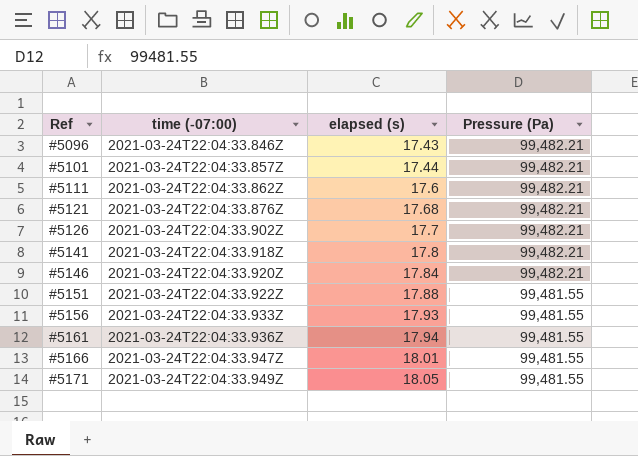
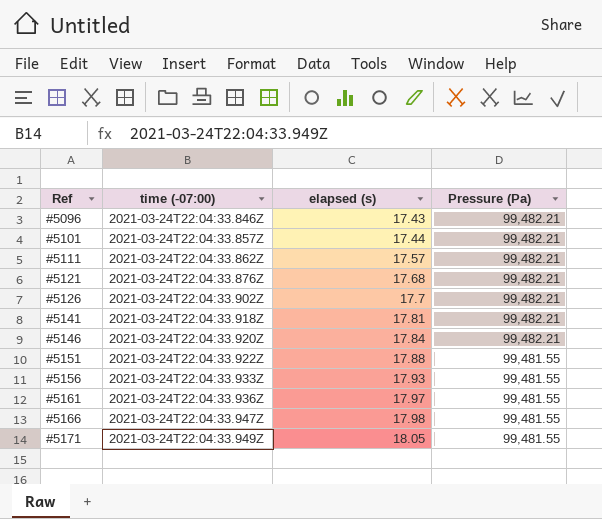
#5111 | elapsed (s): 17.6 -> 17.57
#5141 | elapsed (s): 17.8 -> 17.81
#5161 | elapsed (s): 17.94 -> 17.97
#5166 | elapsed (s): 18.01 -> 17.98

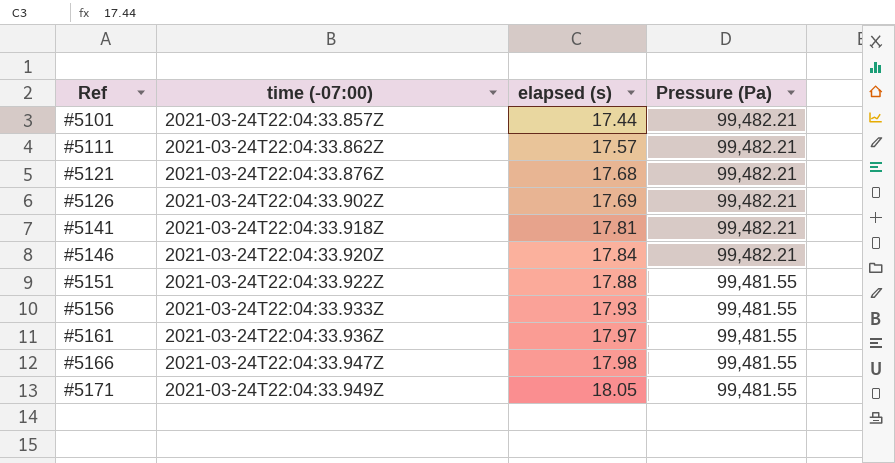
row #5096: 2021-03-24T22:04:33.846Z | 17.43 | 99,482.21 -> none
#5126 | elapsed (s): 17.7 -> 17.69

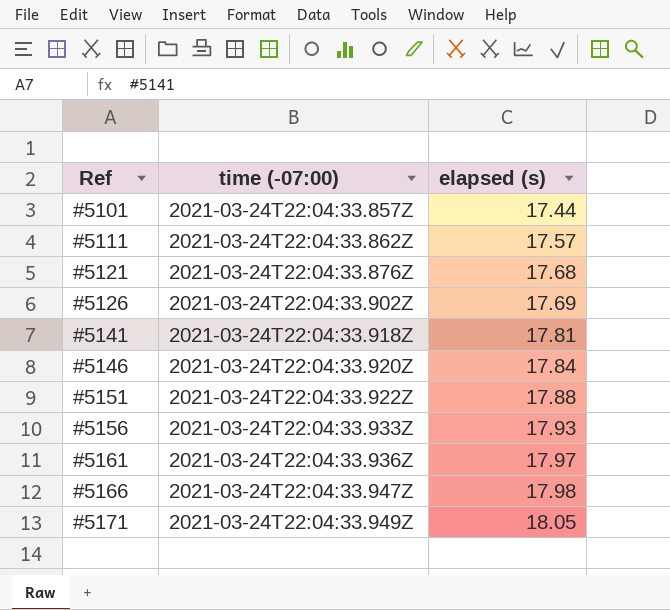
column Pressure (Pa) | position: 4 -> none

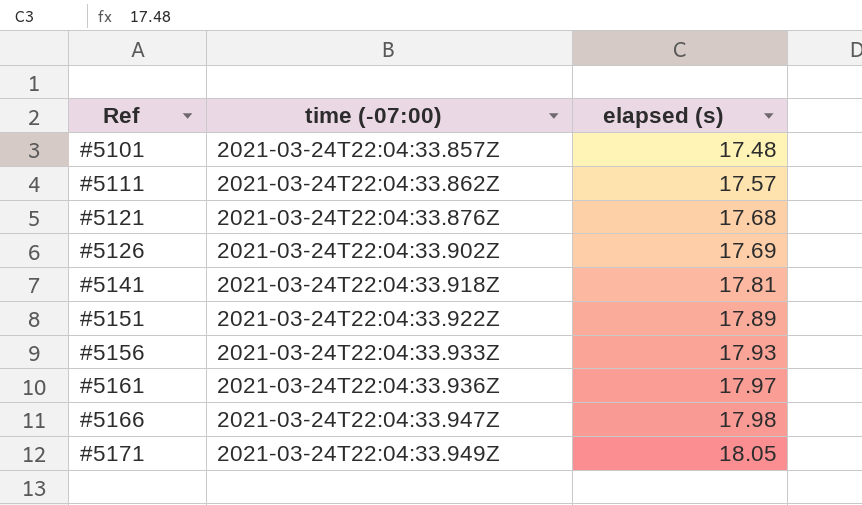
row #5146: 2021-03-24T22:04:33.920Z | 17.84 -> none
#5101 | elapsed (s): 17.44 -> 17.48
#5151 | elapsed (s): 17.88 -> 17.89

